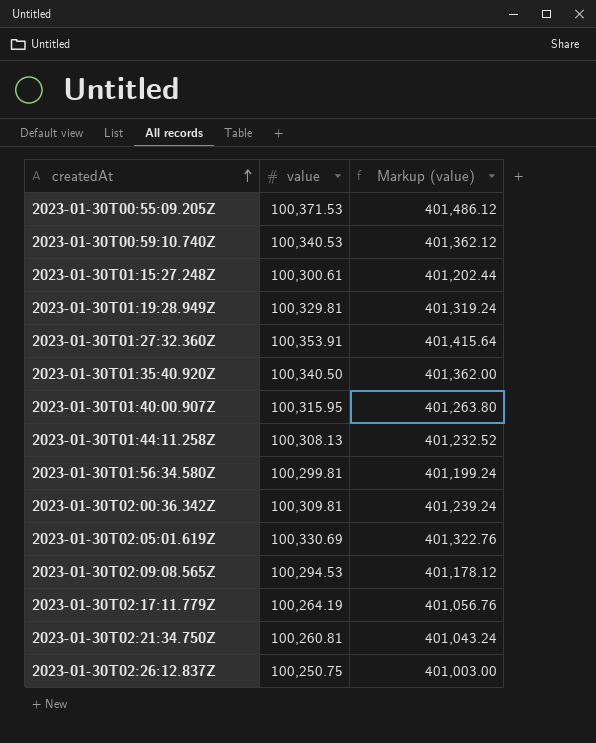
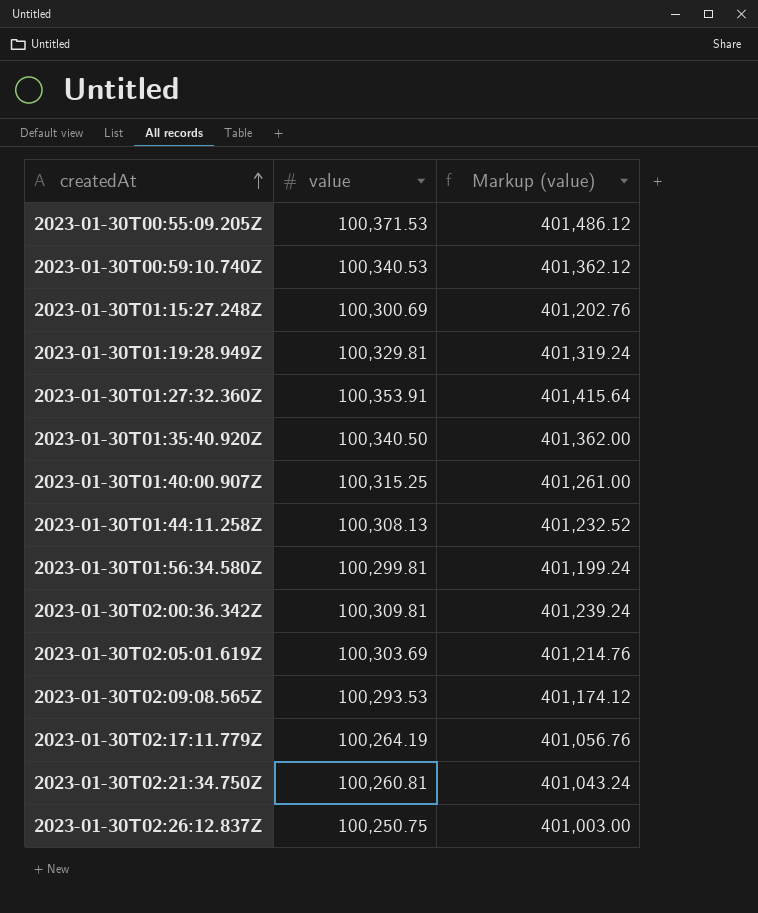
2023-01-30T01:15:27.248Z | value: 100,300.61 -> 100,300.69
2023-01-30T01:15:27.248Z | Markup (value): 401,202.44 -> 401,202.76
2023-01-30T01:40:00.907Z | value: 100,315.95 -> 100,315.25
2023-01-30T01:40:00.907Z | Markup (value): 401,263.80 -> 401,261.00
2023-01-30T02:05:01.619Z | value: 100,330.69 -> 100,303.69
2023-01-30T02:05:01.619Z | Markup (value): 401,322.76 -> 401,214.76
2023-01-30T02:09:08.565Z | value: 100,294.53 -> 100,293.53
2023-01-30T02:09:08.565Z | Markup (value): 401,178.12 -> 401,174.12

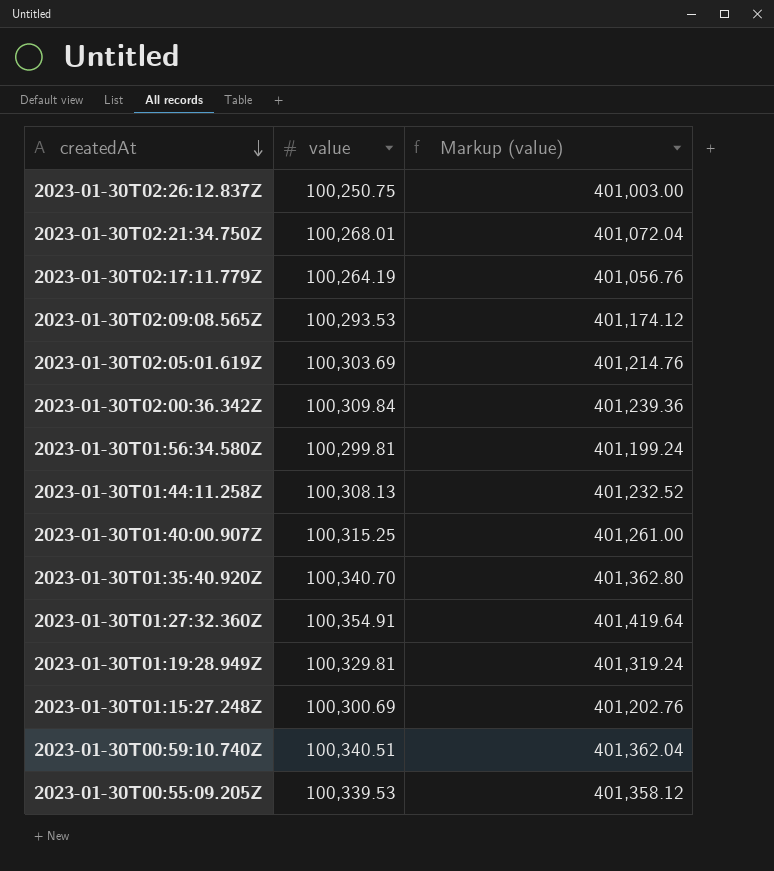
row order: createdAt ascending -> createdAt descending
2023-01-30T02:21:34.750Z | value: 100,260.81 -> 100,268.01
2023-01-30T02:21:34.750Z | Markup (value): 401,043.24 -> 401,072.04
2023-01-30T02:00:36.342Z | value: 100,309.81 -> 100,309.84
2023-01-30T02:00:36.342Z | Markup (value): 401,239.24 -> 401,239.36
2023-01-30T01:35:40.920Z | value: 100,340.50 -> 100,340.70
2023-01-30T01:35:40.920Z | Markup (value): 401,362.00 -> 401,362.80
2023-01-30T01:27:32.360Z | value: 100,353.91 -> 100,354.91
2023-01-30T01:27:32.360Z | Markup (value): 401,415.64 -> 401,419.64
2023-01-30T00:59:10.740Z | value: 100,340.53 -> 100,340.51
2023-01-30T00:59:10.740Z | Markup (value): 401,362.12 -> 401,362.04
2023-01-30T00:55:09.205Z | value: 100,371.53 -> 100,339.53
2023-01-30T00:55:09.205Z | Markup (value): 401,486.12 -> 401,358.12

